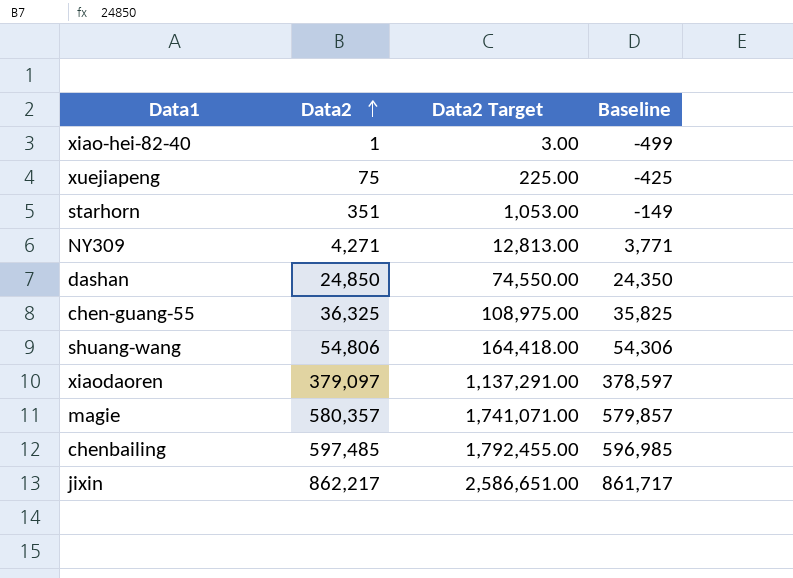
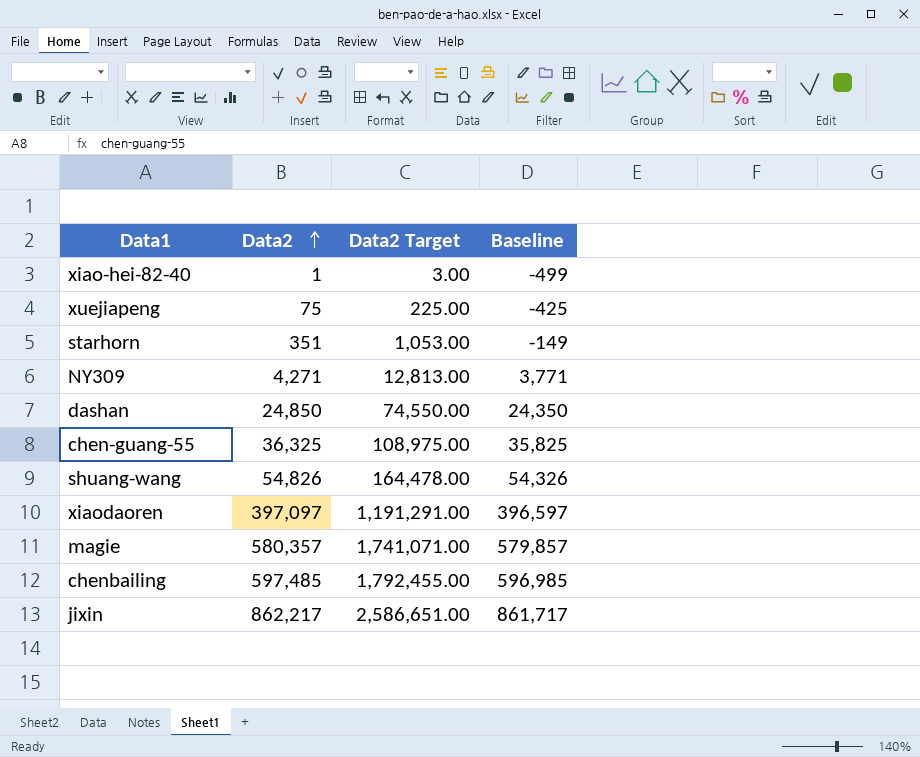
shuang-wang | Data2: 54,806 -> 54,826
shuang-wang | Data2 Target: 164,418.00 -> 164,478.00
shuang-wang | Baseline: 54,306 -> 54,326
xiaodaoren | Data2: 379,097 -> 397,097
xiaodaoren | Data2 Target: 1,137,291.00 -> 1,191,291.00
xiaodaoren | Baseline: 378,597 -> 396,597

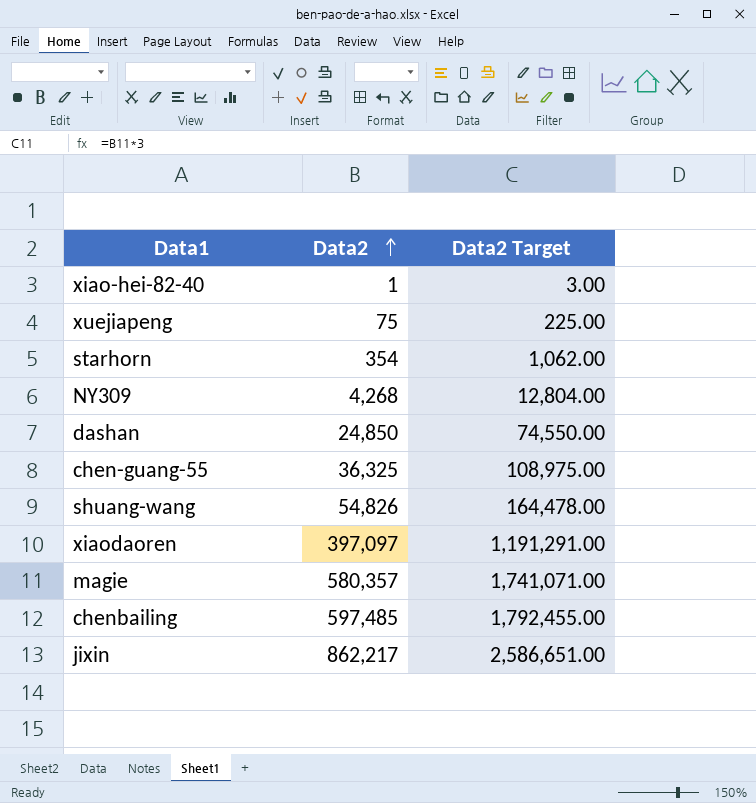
column Baseline | formula: [Data2] - 500 -> none
starhorn | Data2: 351 -> 354
starhorn | Data2 Target: 1,053.00 -> 1,062.00
NY309 | Data2: 4,271 -> 4,268
NY309 | Data2 Target: 12,813.00 -> 12,804.00

